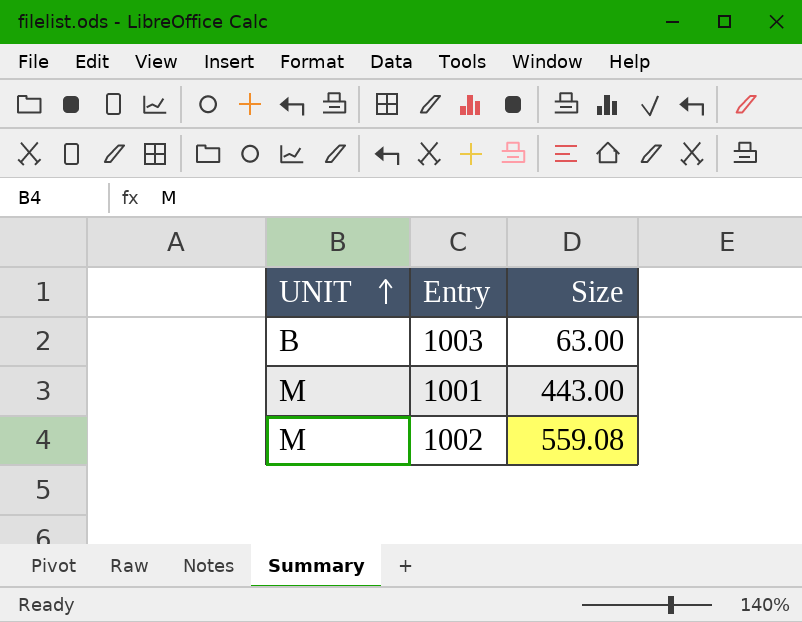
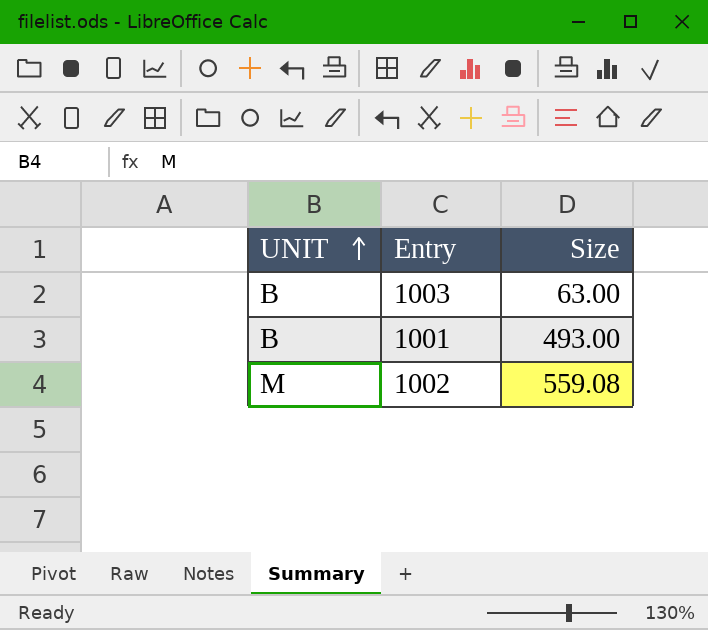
1001 | UNIT: M -> B
1001 | Size: 443.00 -> 493.00

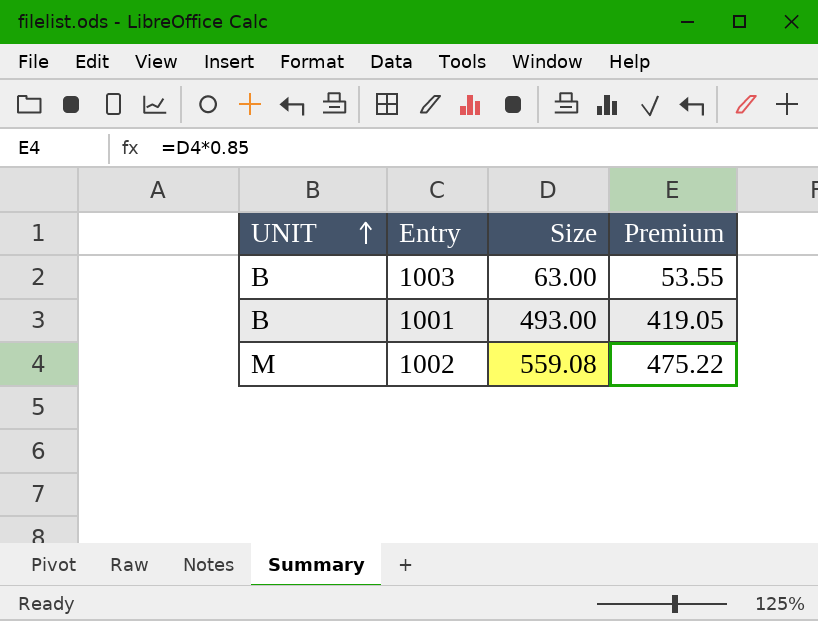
column Premium | formula: none -> [Size] * 0.85

